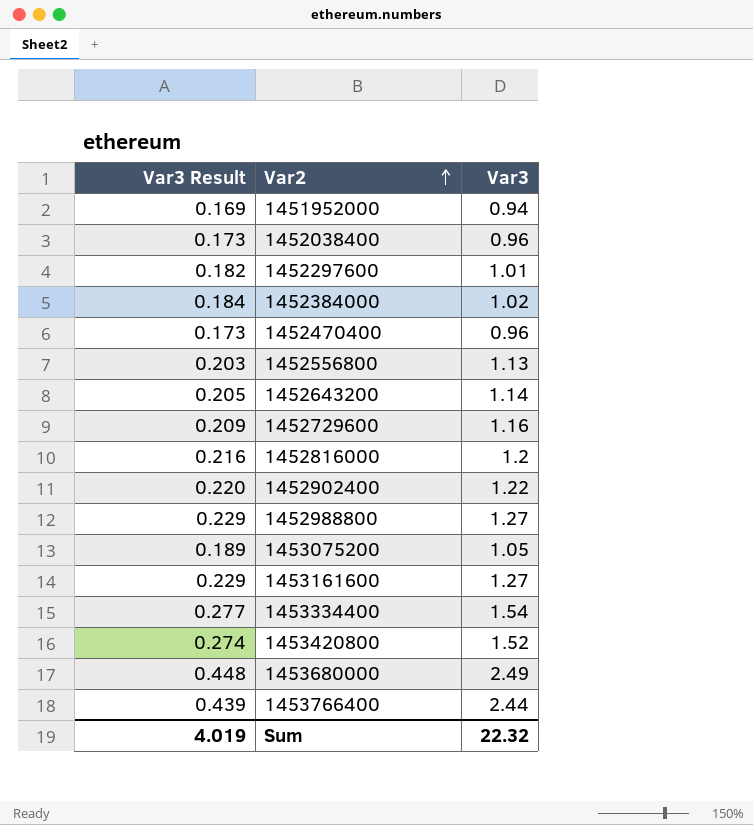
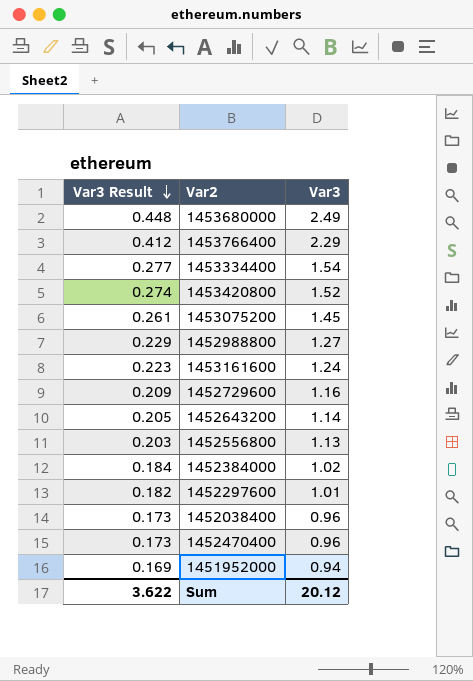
row order: Var2 ascending -> Var3 Result descending
row 1452816000: 0.216 | 1.2 -> none
row 1452902400: 0.220 | 1.22 -> none
1453766400 | Var3 Result: 0.439 -> 0.412
1453766400 | Var3: 2.44 -> 2.29
1453075200 | Var3 Result: 0.189 -> 0.261
1453075200 | Var3: 1.05 -> 1.45
1453161600 | Var3 Result: 0.229 -> 0.223
1453161600 | Var3: 1.27 -> 1.24
Sum | Var3 Result: 4.019 -> 3.622
Sum | Var3: 22.32 -> 20.12

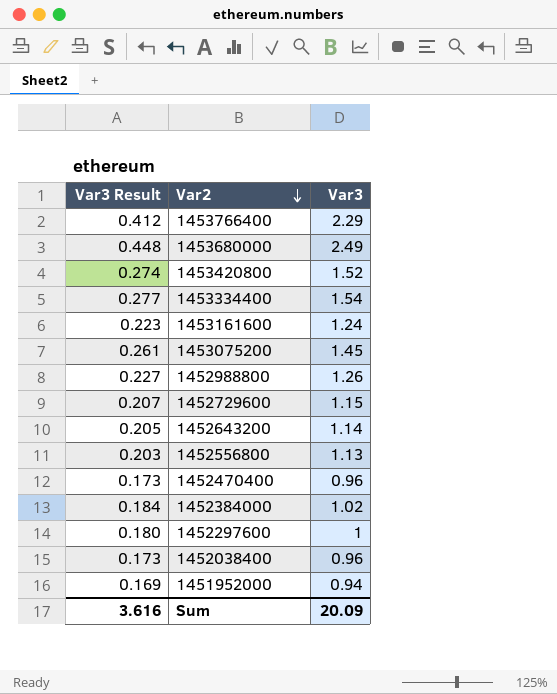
row order: Var3 Result descending -> Var2 descending
1452988800 | Var3 Result: 0.229 -> 0.227
1452988800 | Var3: 1.27 -> 1.26
1452729600 | Var3 Result: 0.209 -> 0.207
1452729600 | Var3: 1.16 -> 1.15
1452297600 | Var3 Result: 0.182 -> 0.180
1452297600 | Var3: 1.01 -> 1
Sum | Var3 Result: 3.622 -> 3.616
Sum | Var3: 20.12 -> 20.09

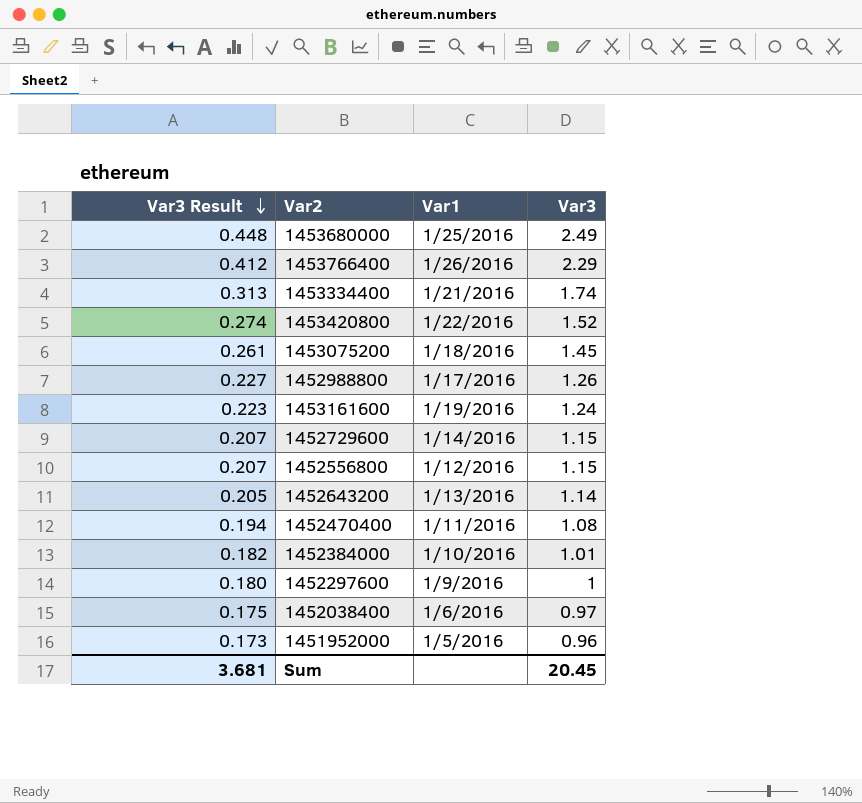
row order: Var2 descending -> Var3 Result descending
column Var1 | position: none -> 3
1453334400 | Var3 Result: 0.277 -> 0.313
1453334400 | Var3: 1.54 -> 1.74
1452556800 | Var3 Result: 0.203 -> 0.207
1452556800 | Var3: 1.13 -> 1.15
1452470400 | Var3 Result: 0.173 -> 0.194
1452470400 | Var3: 0.96 -> 1.08
1452384000 | Var3 Result: 0.184 -> 0.182
1452384000 | Var3: 1.02 -> 1.01
1452038400 | Var3 Result: 0.173 -> 0.175
1452038400 | Var3: 0.96 -> 0.97
1451952000 | Var3 Result: 0.169 -> 0.173
1451952000 | Var3: 0.94 -> 0.96
Sum | Var3 Result: 3.616 -> 3.681
Sum | Var3: 20.09 -> 20.45

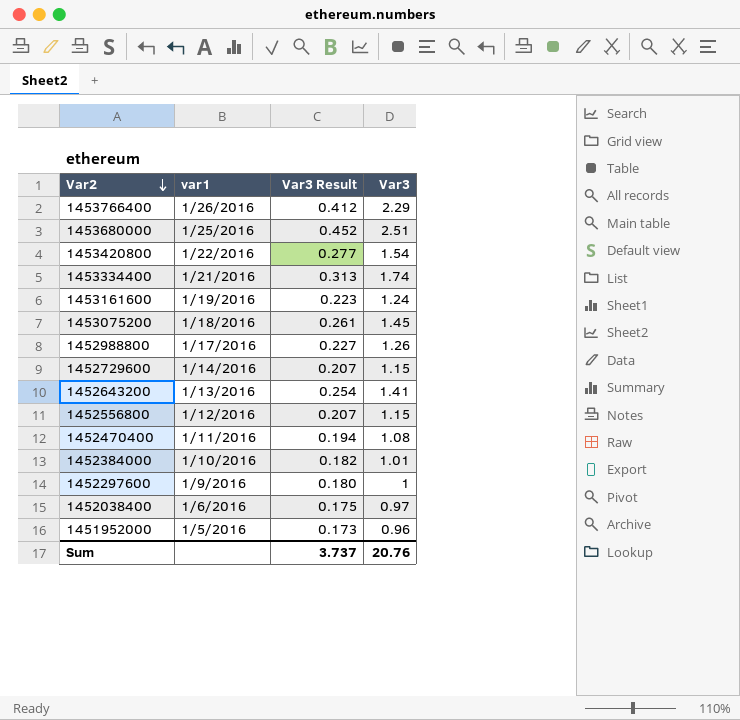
row order: Var3 Result descending -> Var2 descending
column name: Var1 -> var1
column Var3 Result | position: 1 -> 3
1453680000 | Var3 Result: 0.448 -> 0.452
1453680000 | Var3: 2.49 -> 2.51
1453420800 | Var3 Result: 0.274 -> 0.277
1453420800 | Var3: 1.52 -> 1.54
1452643200 | Var3 Result: 0.205 -> 0.254
1452643200 | Var3: 1.14 -> 1.41
Sum | Var3 Result: 3.681 -> 3.737
Sum | Var3: 20.45 -> 20.76

